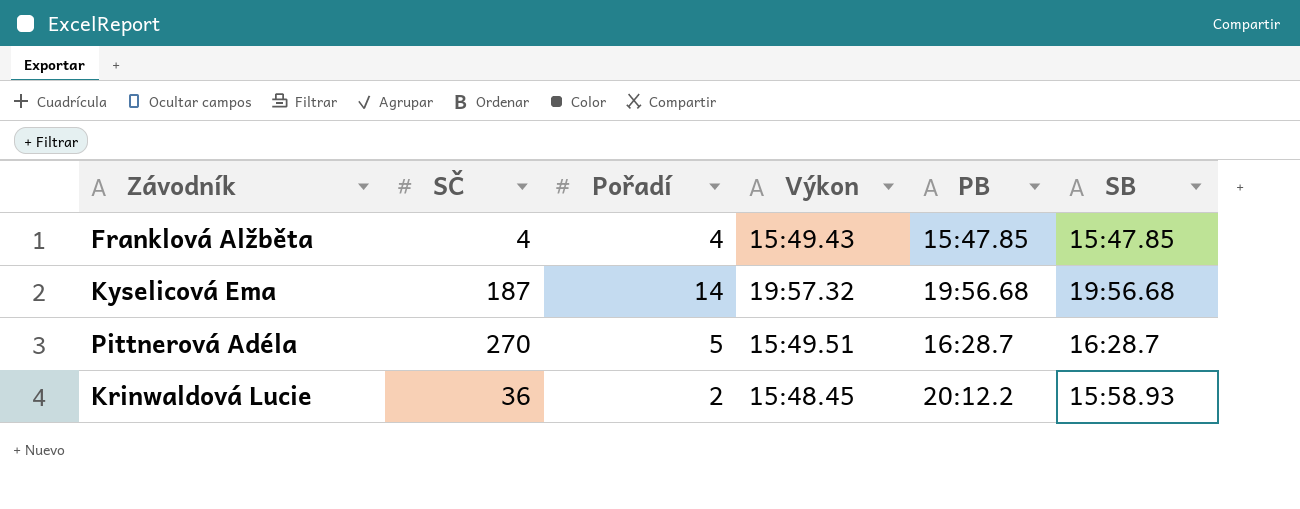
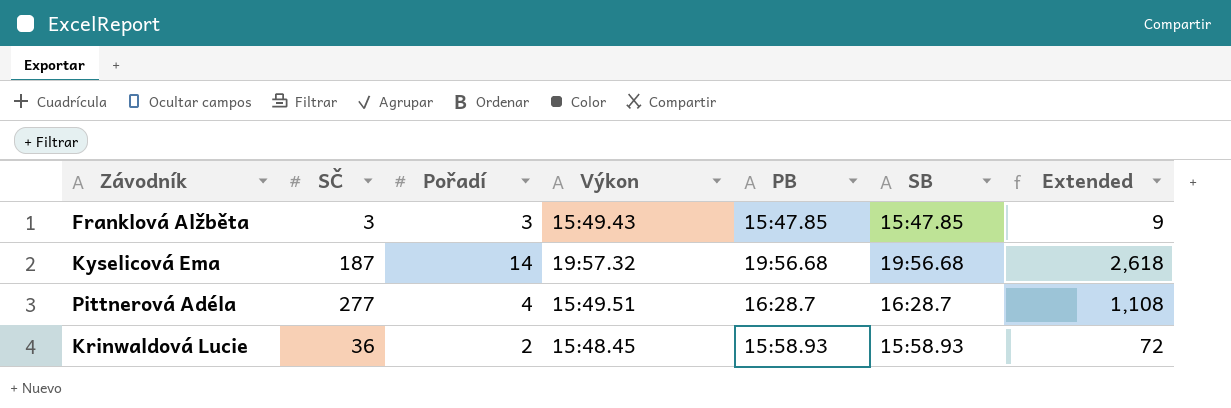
column Extended | formula: none -> [SČ] * [Pořadí]
Franklová Alžběta | SČ: 4 -> 3
Franklová Alžběta | Pořadí: 4 -> 3
Pittnerová Adéla | SČ: 270 -> 277
Pittnerová Adéla | Pořadí: 5 -> 4
Krinwaldová Lucie | PB: 20:12.2 -> 15:58.93

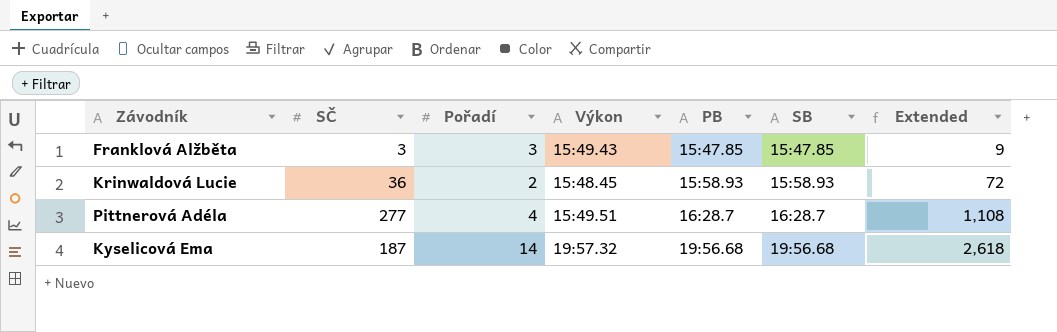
row order: none -> PB ascending

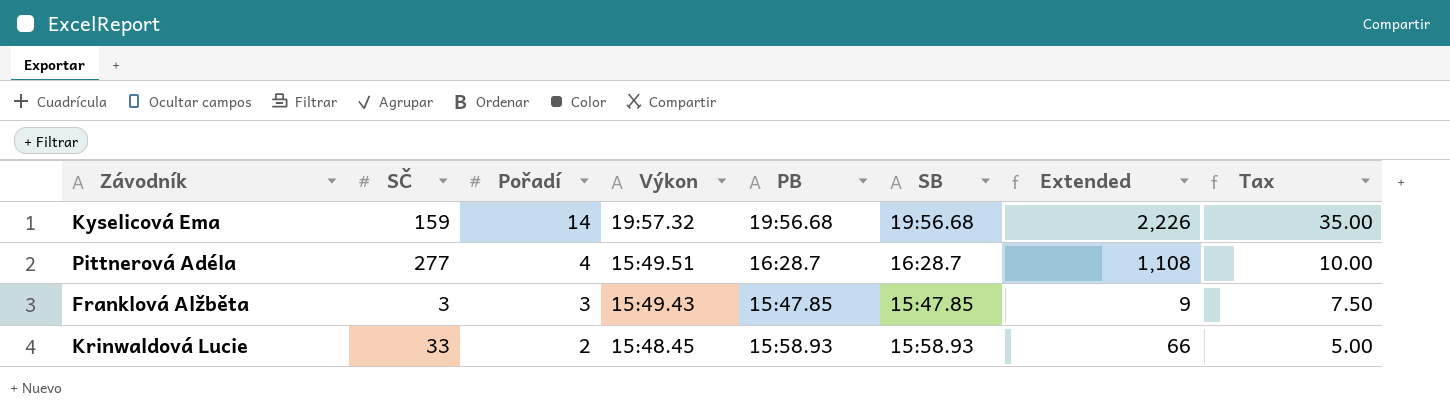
row order: PB ascending -> Pořadí descending
column Tax | formula: none -> [Pořadí] * 2.5
Kyselicová Ema | SČ: 187 -> 159
Kyselicová Ema | Extended: 2,618 -> 2,226
Krinwaldová Lucie | SČ: 36 -> 33
Krinwaldová Lucie | Extended: 72 -> 66

